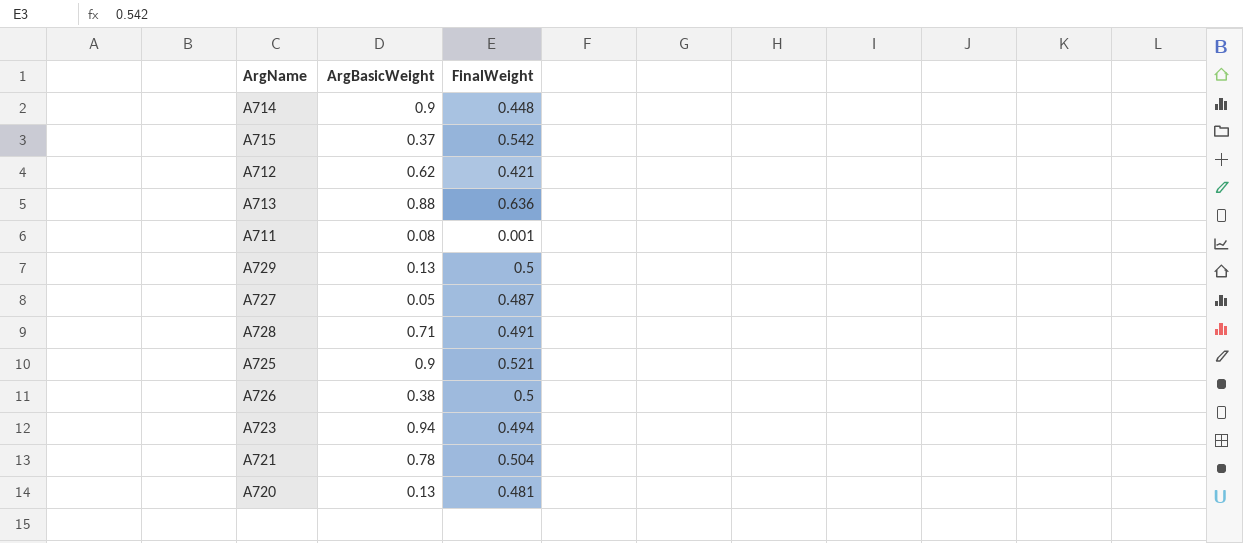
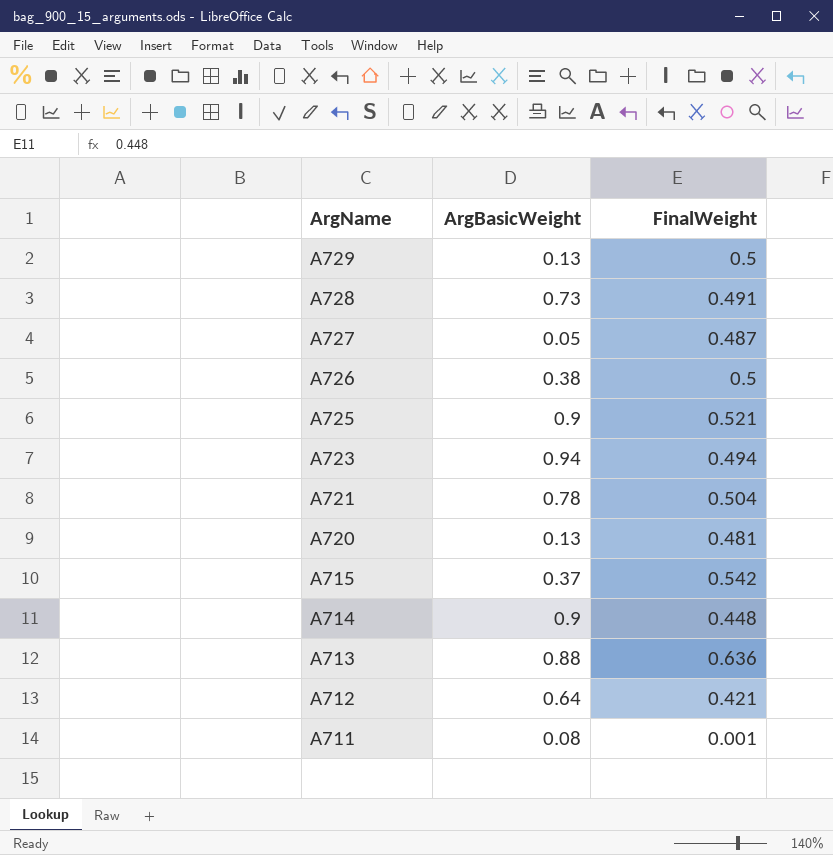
row order: none -> ArgName descending
A728 | ArgBasicWeight: 0.71 -> 0.73
A712 | ArgBasicWeight: 0.62 -> 0.64

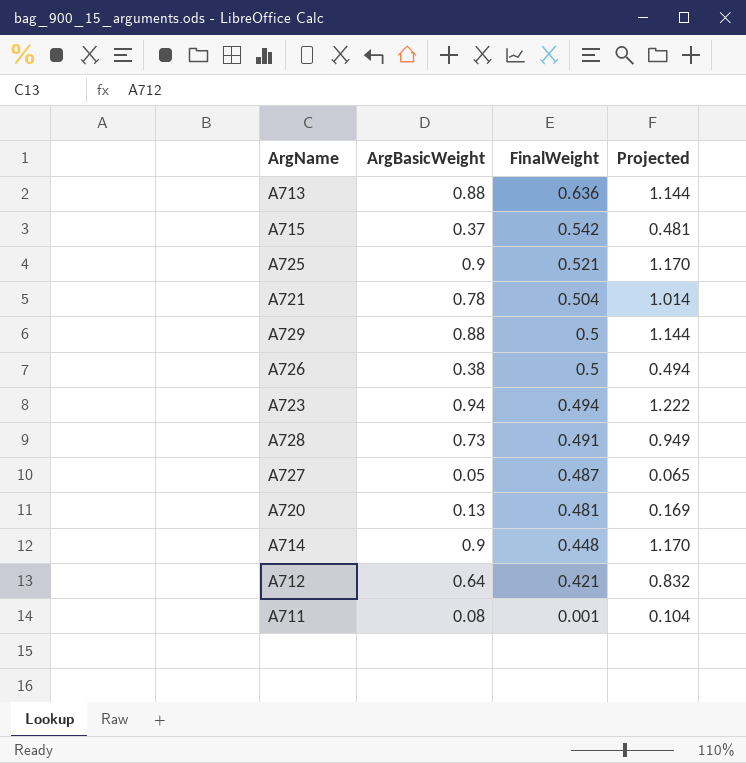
row order: ArgName descending -> FinalWeight descending
column Projected | formula: none -> [ArgBasicWeight] * 1.3
A729 | ArgBasicWeight: 0.13 -> 0.88

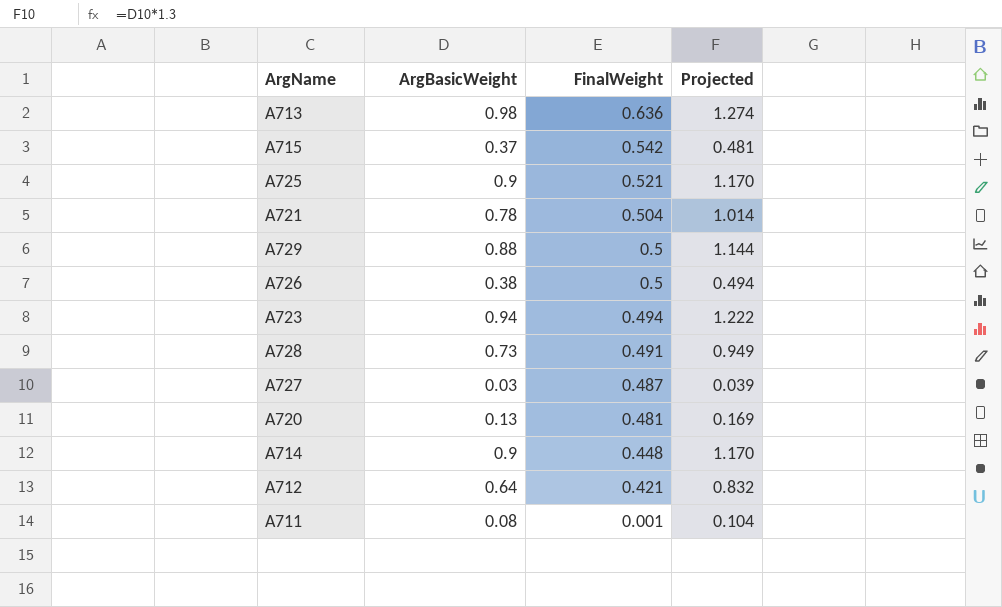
A713 | ArgBasicWeight: 0.88 -> 0.98
A713 | Projected: 1.144 -> 1.274
A727 | ArgBasicWeight: 0.05 -> 0.03
A727 | Projected: 0.065 -> 0.039

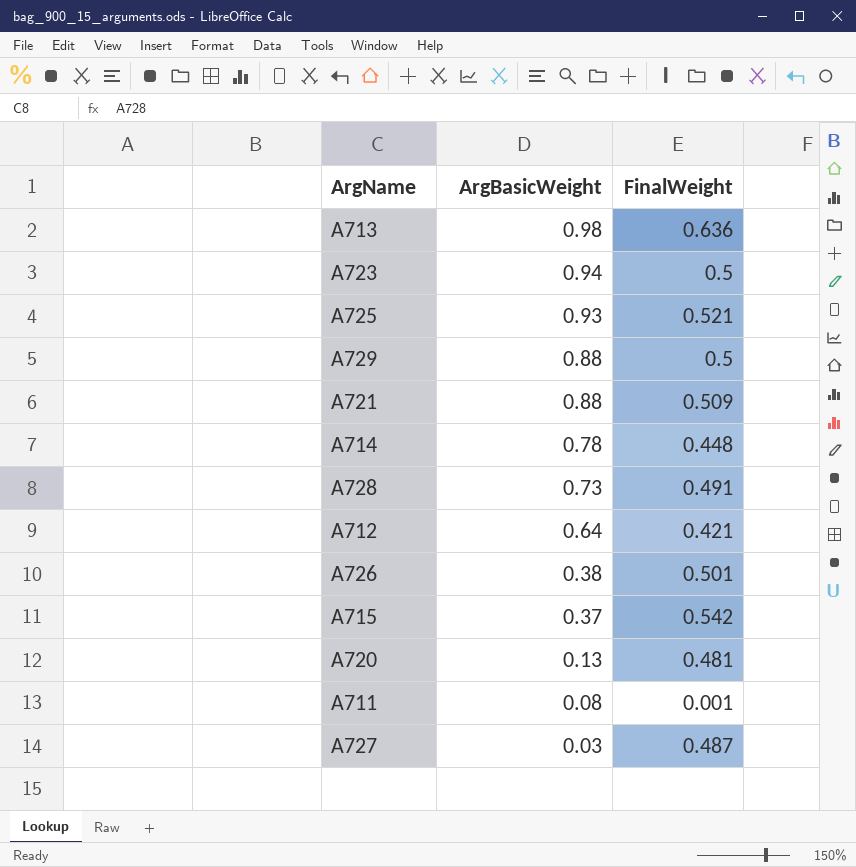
row order: FinalWeight descending -> ArgBasicWeight descending
column Projected | formula: [ArgBasicWeight] * 1.3 -> none
A723 | FinalWeight: 0.494 -> 0.5
A725 | ArgBasicWeight: 0.9 -> 0.93
A721 | ArgBasicWeight: 0.78 -> 0.88
A721 | FinalWeight: 0.504 -> 0.509
A714 | ArgBasicWeight: 0.9 -> 0.78
A726 | FinalWeight: 0.5 -> 0.501

